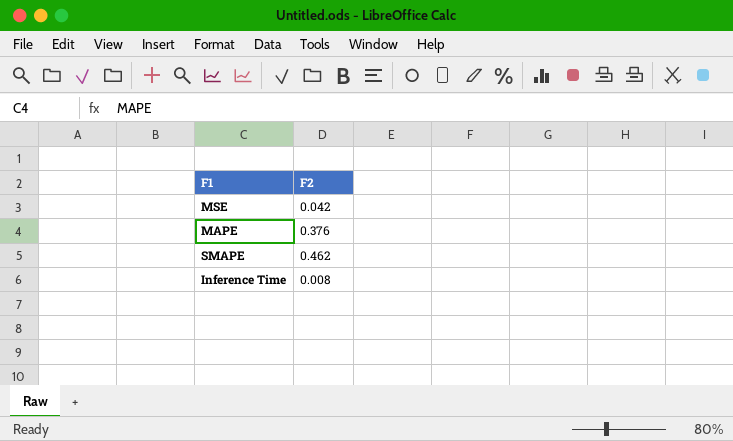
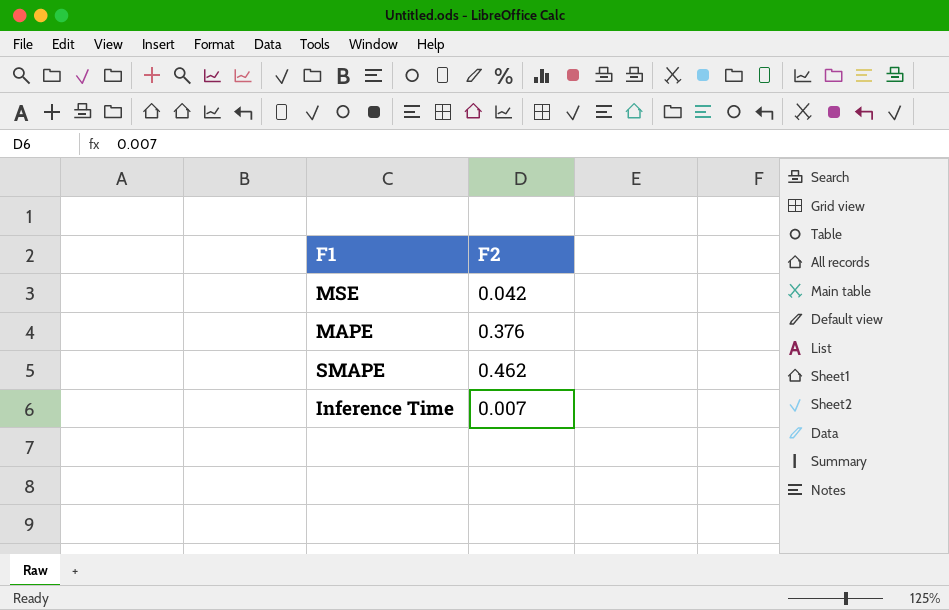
Inference Time | F2: 0.008 -> 0.007

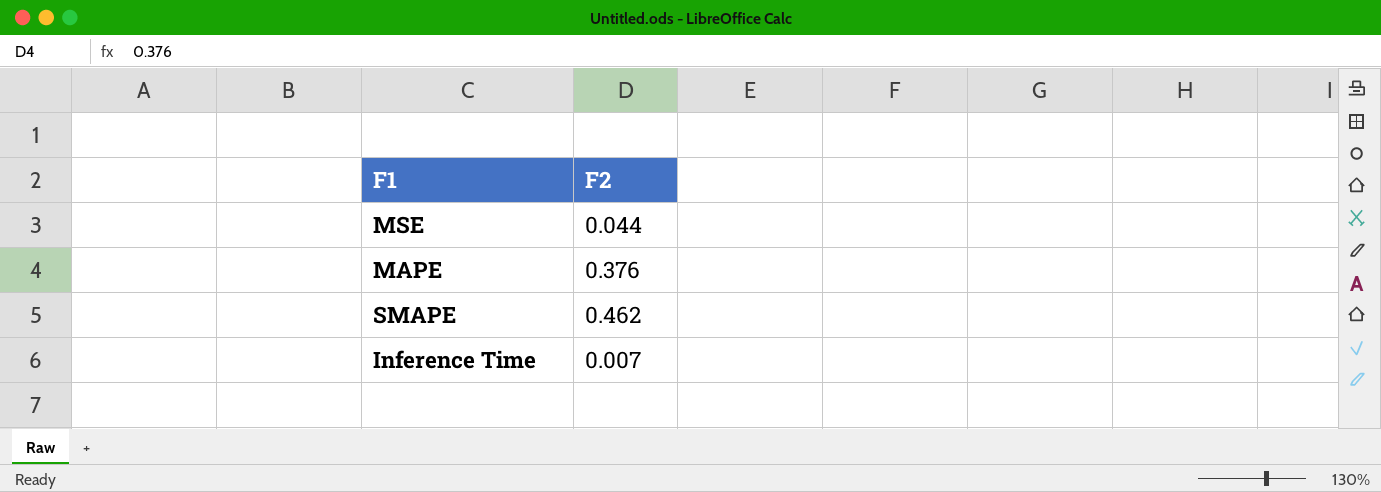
MSE | F2: 0.042 -> 0.044

